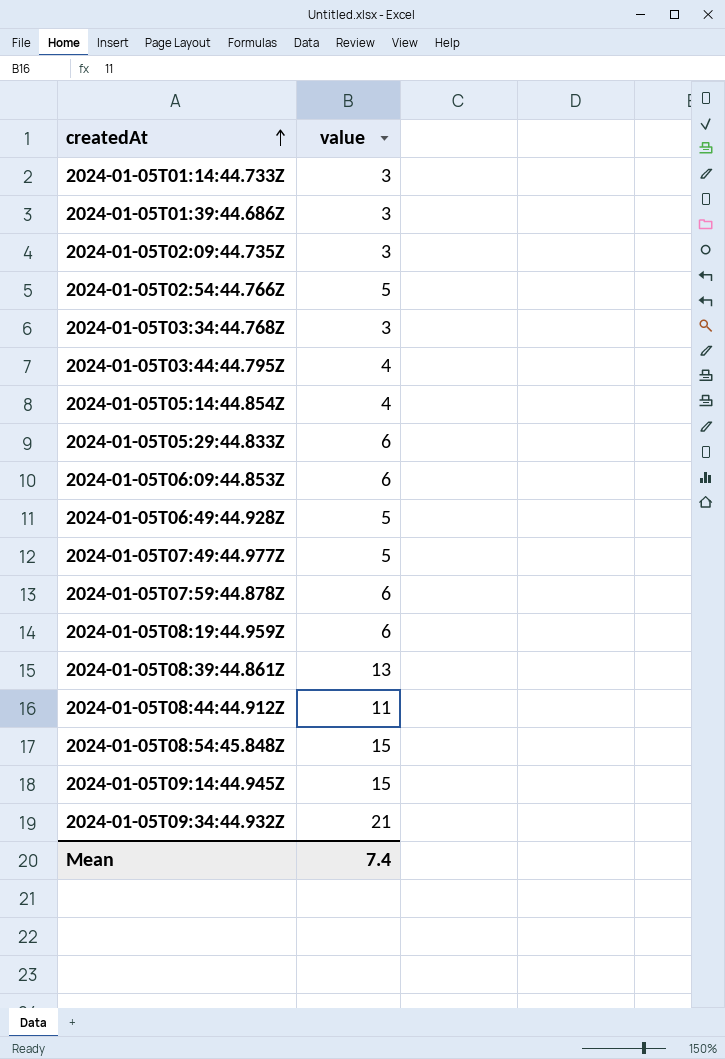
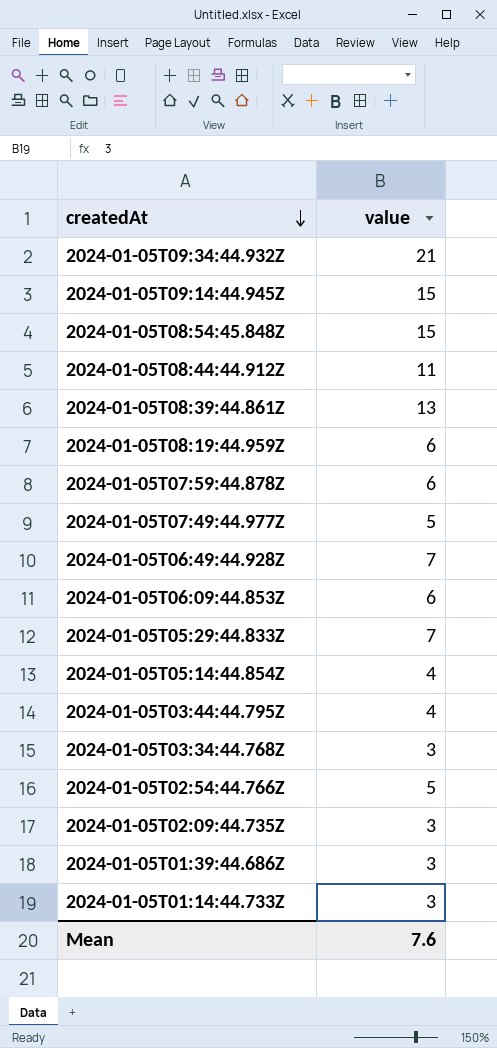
row order: createdAt ascending -> createdAt descending
2024-01-05T06:49:44.928Z | value: 5 -> 7
2024-01-05T05:29:44.833Z | value: 6 -> 7
Mean | value: 7.4 -> 7.6

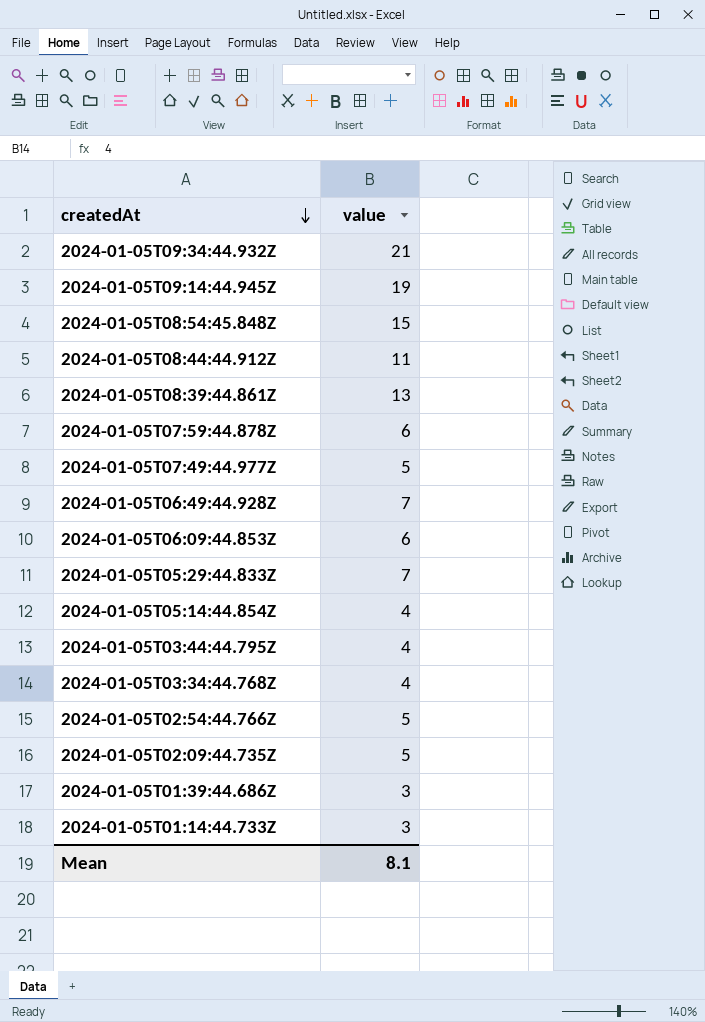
row 2024-01-05T08:19:44.959Z: 6 -> none
2024-01-05T09:14:44.945Z | value: 15 -> 19
2024-01-05T03:34:44.768Z | value: 3 -> 4
2024-01-05T02:09:44.735Z | value: 3 -> 5
Mean | value: 7.6 -> 8.1

